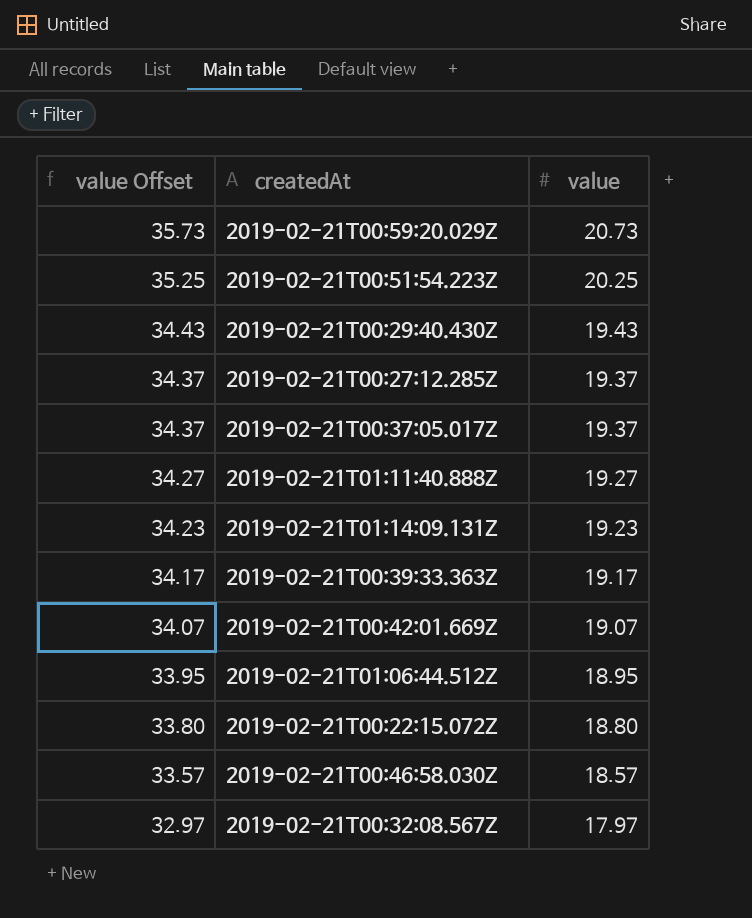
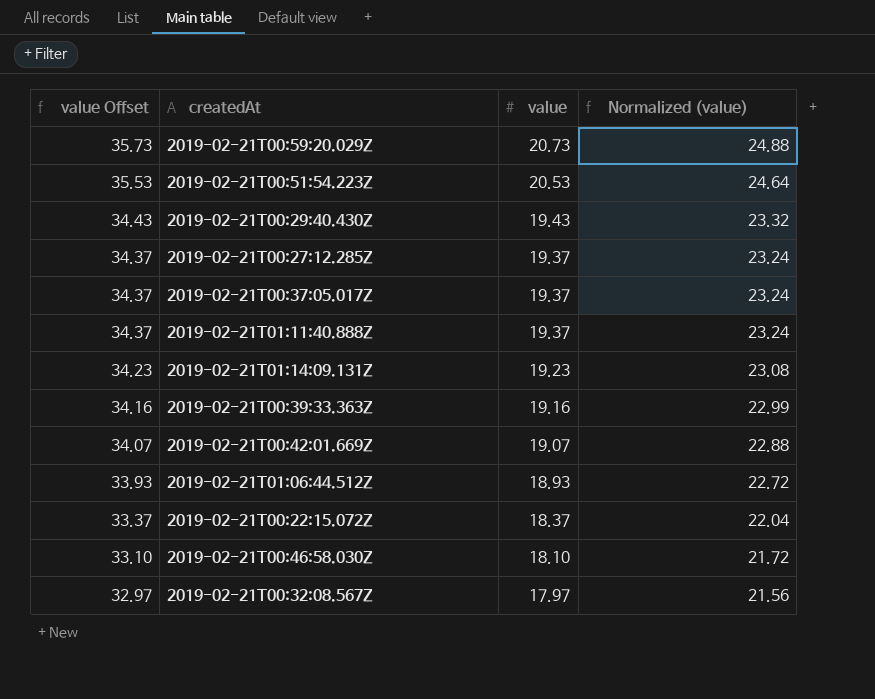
column Normalized (value) | formula: none -> [value] * 1.2
2019-02-21T00:51:54.223Z | value Offset: 35.25 -> 35.53
2019-02-21T00:51:54.223Z | value: 20.25 -> 20.53
2019-02-21T01:11:40.888Z | value Offset: 34.27 -> 34.37
2019-02-21T01:11:40.888Z | value: 19.27 -> 19.37
2019-02-21T00:39:33.363Z | value Offset: 34.17 -> 34.16
2019-02-21T00:39:33.363Z | value: 19.17 -> 19.16
2019-02-21T01:06:44.512Z | value Offset: 33.95 -> 33.93
2019-02-21T01:06:44.512Z | value: 18.95 -> 18.93
2019-02-21T00:22:15.072Z | value Offset: 33.80 -> 33.37
2019-02-21T00:22:15.072Z | value: 18.80 -> 18.37
2019-02-21T00:46:58.030Z | value Offset: 33.57 -> 33.10
2019-02-21T00:46:58.030Z | value: 18.57 -> 18.10

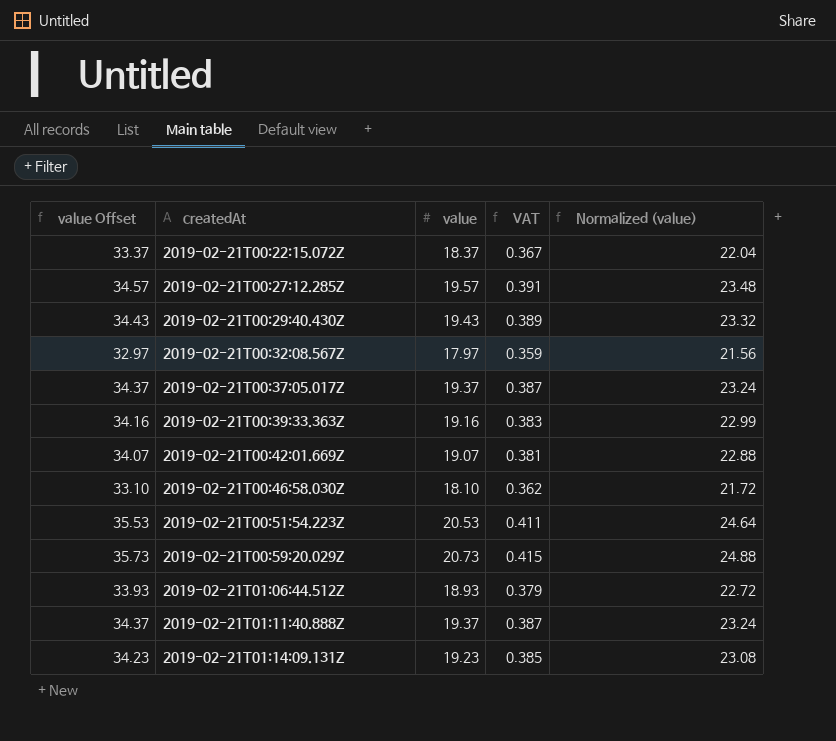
row order: value Offset descending -> createdAt ascending
column VAT | formula: none -> [value] * 0.02
2019-02-21T00:27:12.285Z | value Offset: 34.37 -> 34.57
2019-02-21T00:27:12.285Z | value: 19.37 -> 19.57
2019-02-21T00:27:12.285Z | Normalized (value): 23.24 -> 23.48

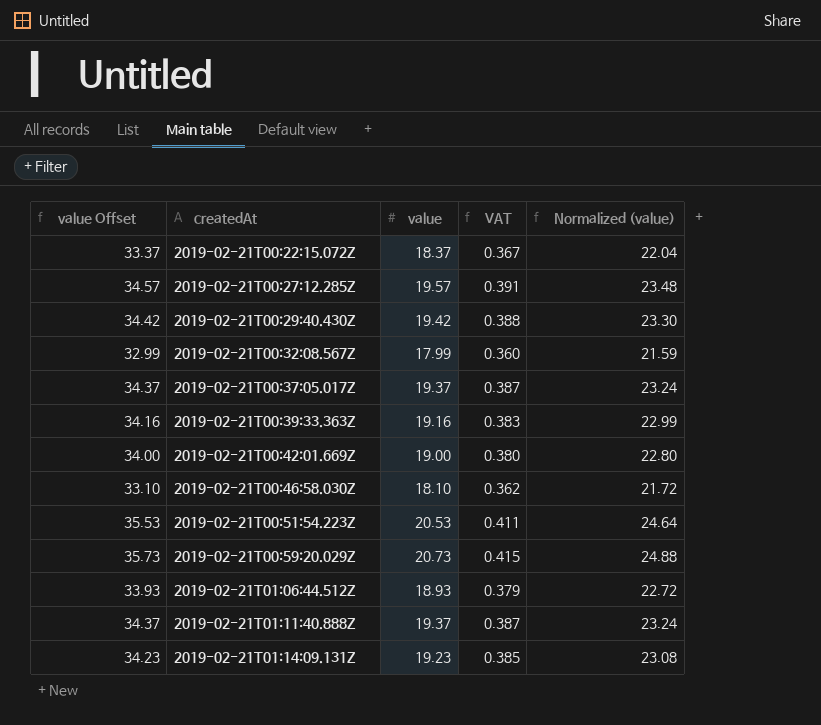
2019-02-21T00:29:40.430Z | value Offset: 34.43 -> 34.42
2019-02-21T00:29:40.430Z | value: 19.43 -> 19.42
2019-02-21T00:29:40.430Z | VAT: 0.389 -> 0.388
2019-02-21T00:29:40.430Z | Normalized (value): 23.32 -> 23.30
2019-02-21T00:32:08.567Z | value Offset: 32.97 -> 32.99
2019-02-21T00:32:08.567Z | value: 17.97 -> 17.99
2019-02-21T00:32:08.567Z | VAT: 0.359 -> 0.360
2019-02-21T00:32:08.567Z | Normalized (value): 21.56 -> 21.59
2019-02-21T00:42:01.669Z | value Offset: 34.07 -> 34.00
2019-02-21T00:42:01.669Z | value: 19.07 -> 19.00
2019-02-21T00:42:01.669Z | VAT: 0.381 -> 0.380
2019-02-21T00:42:01.669Z | Normalized (value): 22.88 -> 22.80

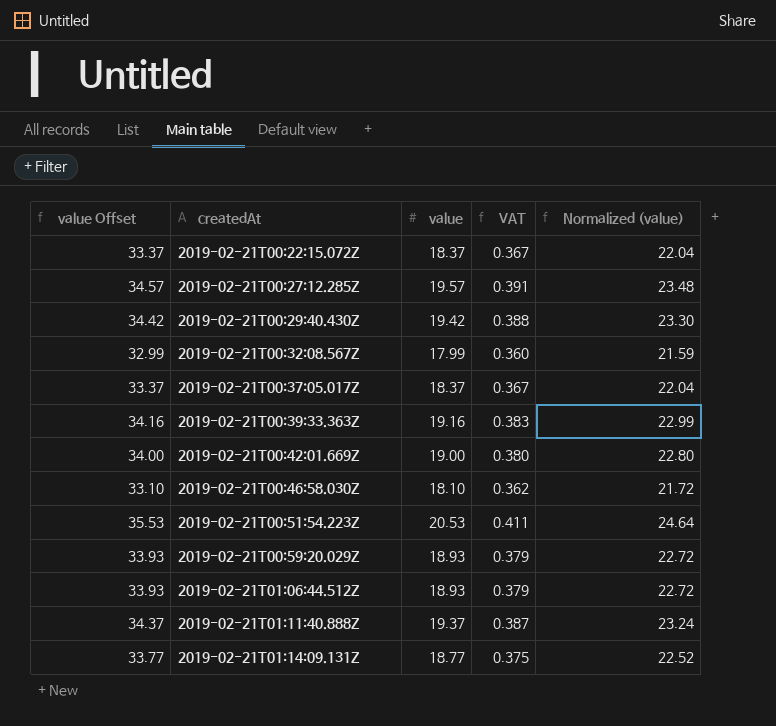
2019-02-21T00:37:05.017Z | value Offset: 34.37 -> 33.37
2019-02-21T00:37:05.017Z | value: 19.37 -> 18.37
2019-02-21T00:37:05.017Z | VAT: 0.387 -> 0.367
2019-02-21T00:37:05.017Z | Normalized (value): 23.24 -> 22.04
2019-02-21T00:59:20.029Z | value Offset: 35.73 -> 33.93
2019-02-21T00:59:20.029Z | value: 20.73 -> 18.93
2019-02-21T00:59:20.029Z | VAT: 0.415 -> 0.379
2019-02-21T00:59:20.029Z | Normalized (value): 24.88 -> 22.72
2019-02-21T01:14:09.131Z | value Offset: 34.23 -> 33.77
2019-02-21T01:14:09.131Z | value: 19.23 -> 18.77
2019-02-21T01:14:09.131Z | VAT: 0.385 -> 0.375
2019-02-21T01:14:09.131Z | Normalized (value): 23.08 -> 22.52

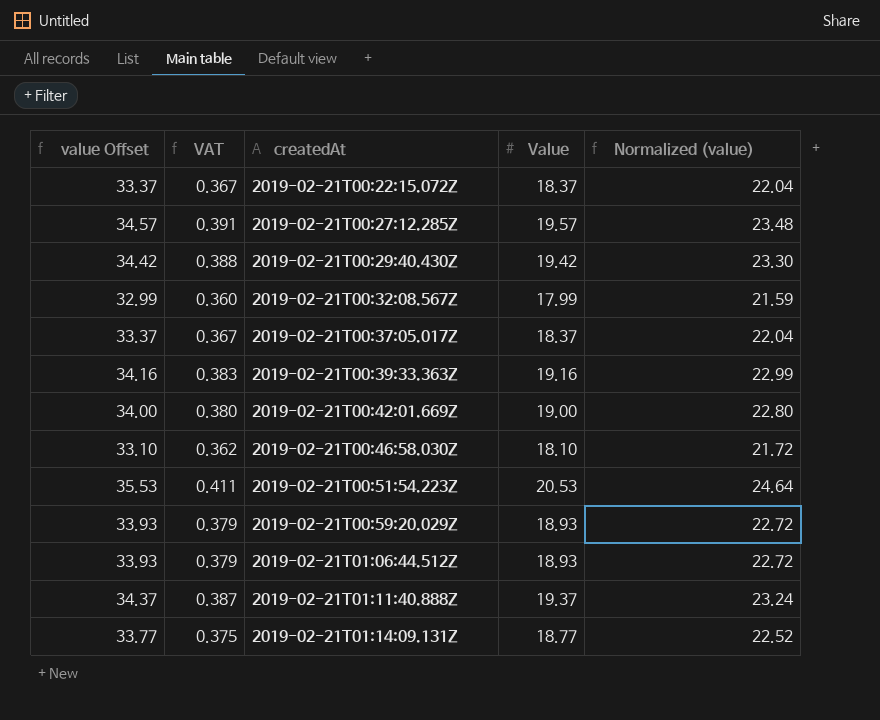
column VAT | position: 4 -> 2
column name: value -> Value

